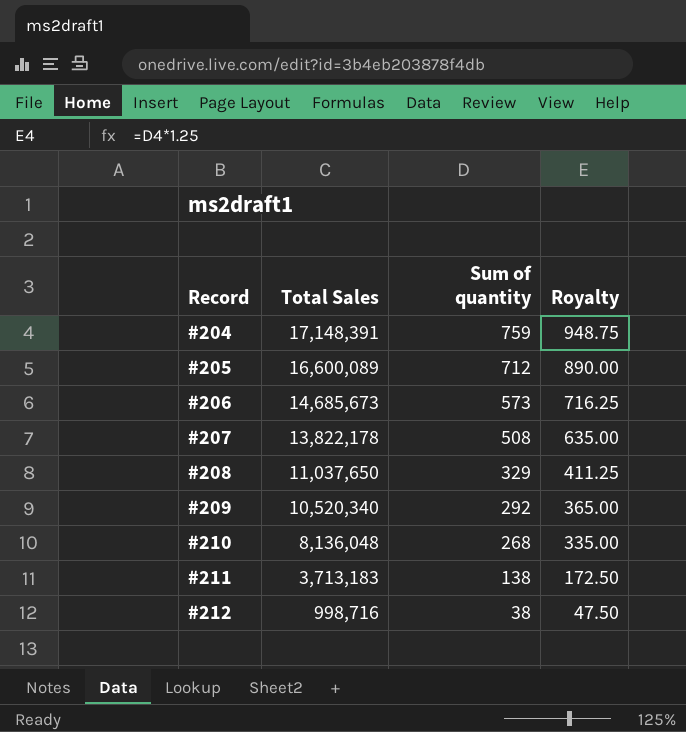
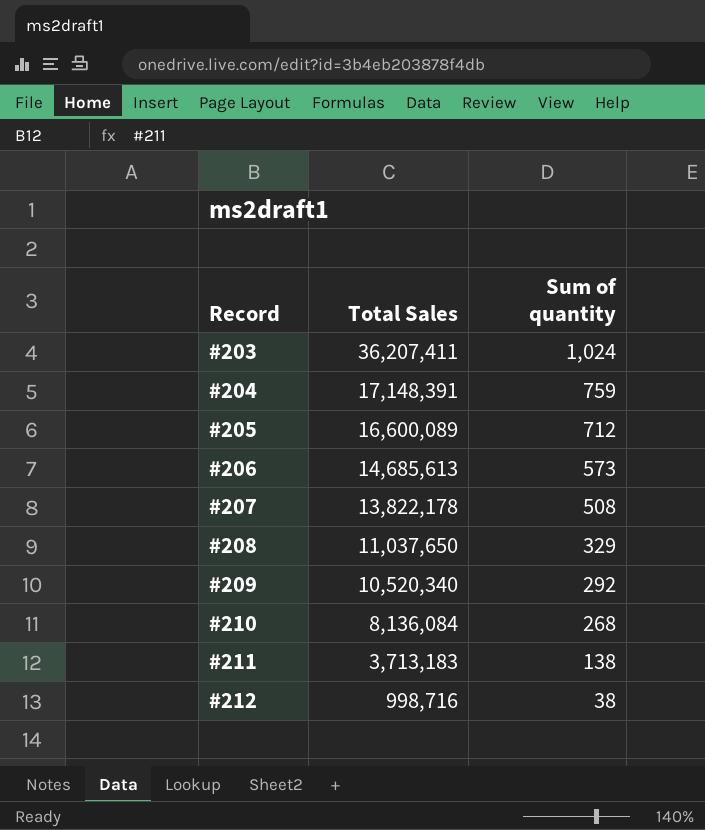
column Royalty | formula: [Sum of quantity] * 1.25 -> none
row #203: none -> 36,207,411 | 1,024
#206 | Total Sales: 14,685,673 -> 14,685,613
#210 | Total Sales: 8,136,048 -> 8,136,084

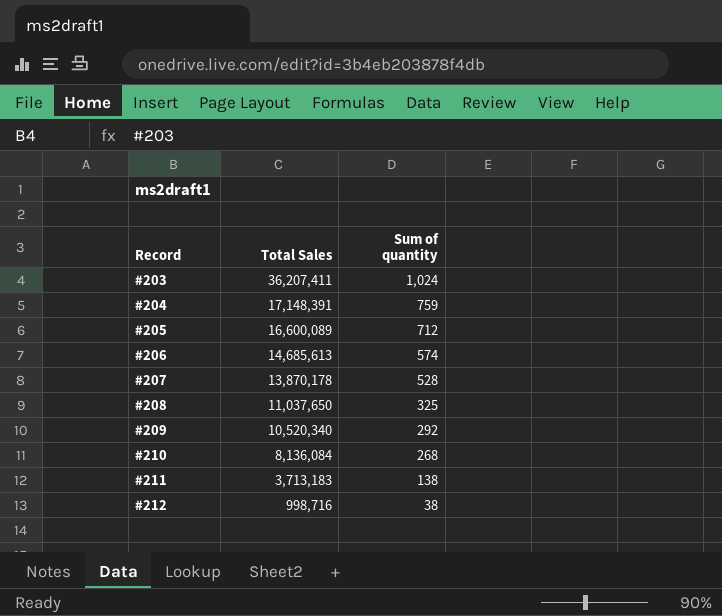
#206 | Sum of quantity: 573 -> 574
#207 | Total Sales: 13,822,178 -> 13,870,178
#207 | Sum of quantity: 508 -> 528
#208 | Sum of quantity: 329 -> 325

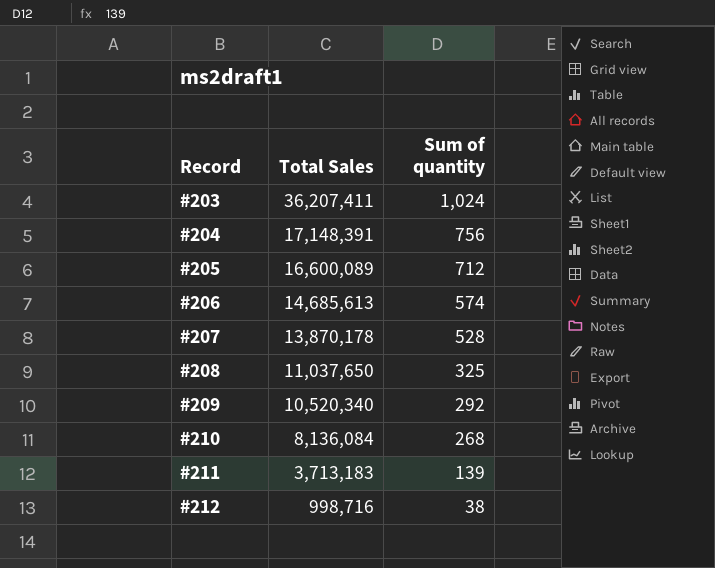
#204 | Sum of quantity: 759 -> 756
#211 | Sum of quantity: 138 -> 139

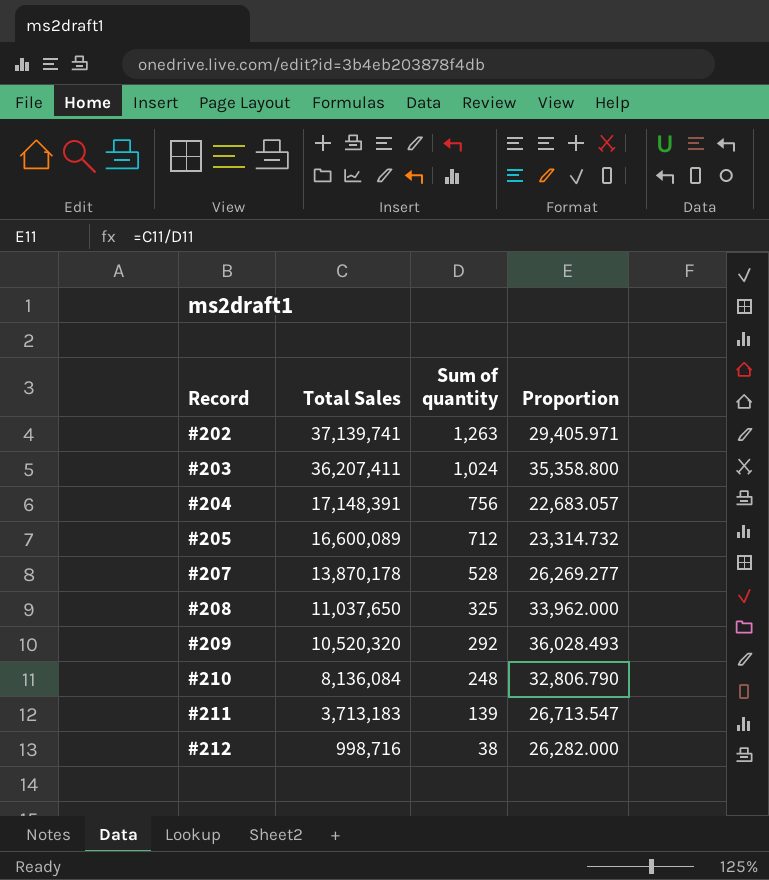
column Proportion | formula: none -> [Total Sales] / [Sum of quantity]
row #206: 14,685,613 | 574 -> none
row #202: none -> 37,139,741 | 1,263 | 29,405.971
#209 | Total Sales: 10,520,340 -> 10,520,320
#210 | Sum of quantity: 268 -> 248

